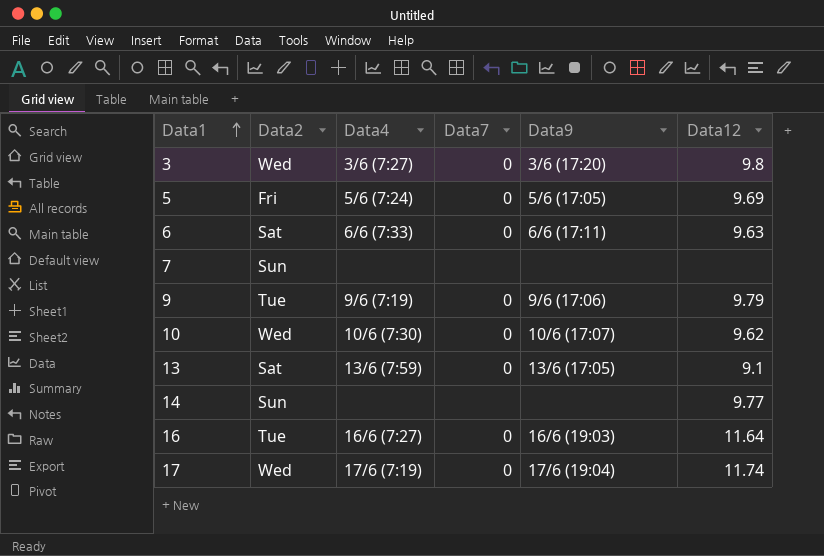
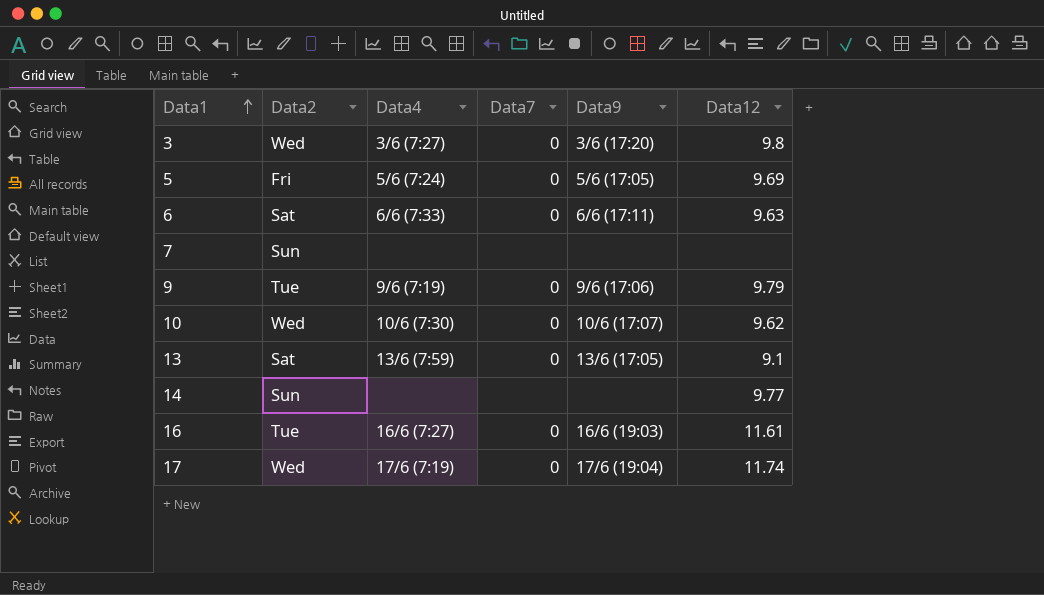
16 | Data12: 11.64 -> 11.61

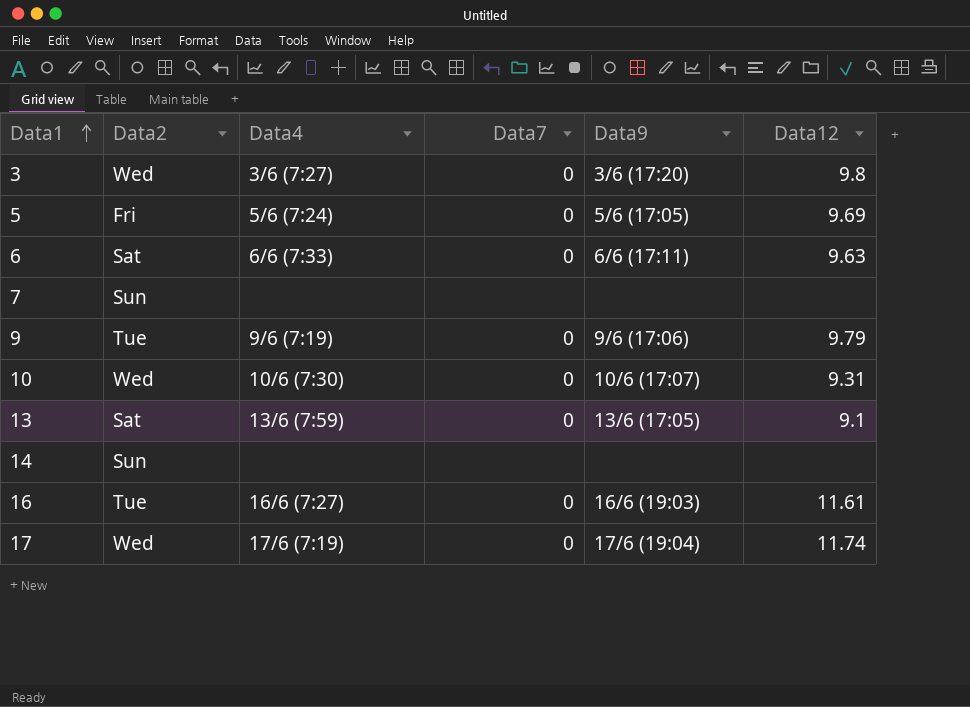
10 | Data12: 9.62 -> 9.31
14 | Data12: 9.77 -> none

